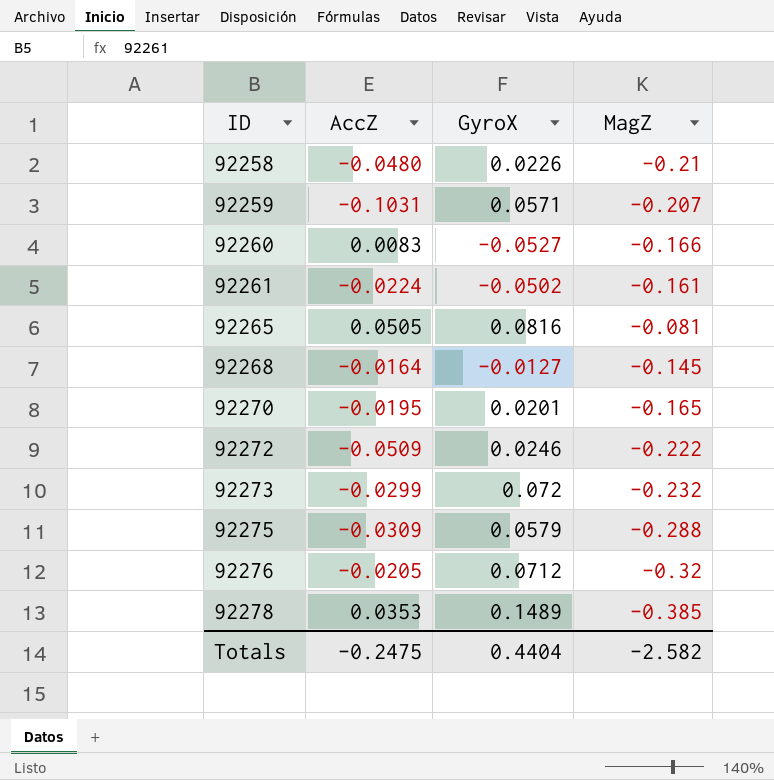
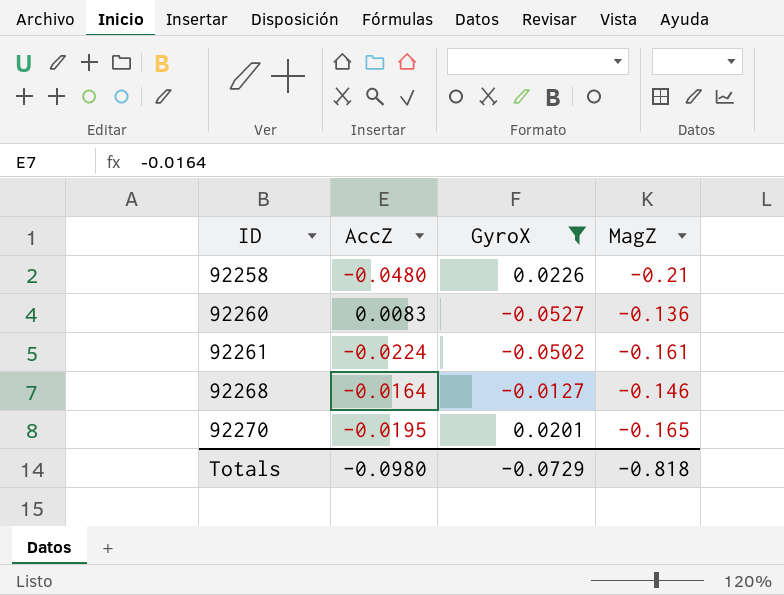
filter: none -> GyroX <= 0.0226
92260 | MagZ: -0.166 -> -0.136
92268 | MagZ: -0.145 -> -0.146
Totals | AccZ: -0.2475 -> -0.0980
Totals | GyroX: 0.4404 -> -0.0729
Totals | MagZ: -2.582 -> -0.818

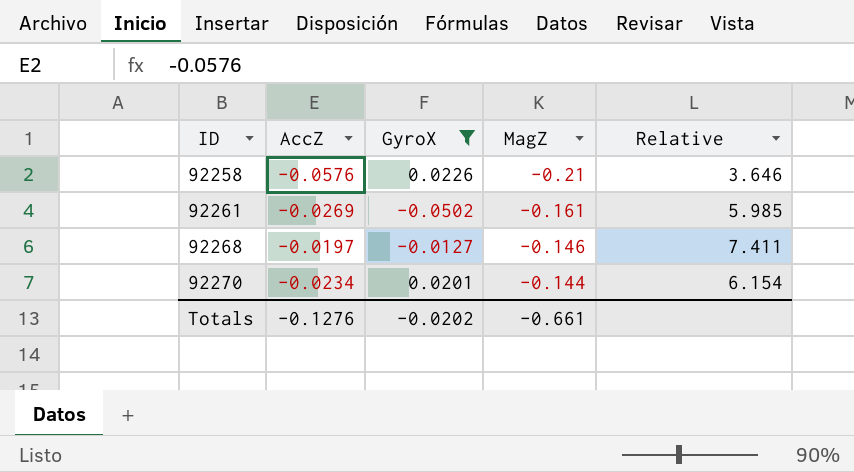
column Relative | formula: none -> [MagZ] / [AccZ]
row 92260: 0.0083 | -0.0527 | -0.136 -> none
92258 | AccZ: -0.0480 -> -0.0576
92261 | AccZ: -0.0224 -> -0.0269
92268 | AccZ: -0.0164 -> -0.0197
92270 | AccZ: -0.0195 -> -0.0234
92270 | MagZ: -0.165 -> -0.144
Totals | AccZ: -0.0980 -> -0.1276
Totals | GyroX: -0.0729 -> -0.0202
Totals | MagZ: -0.818 -> -0.661

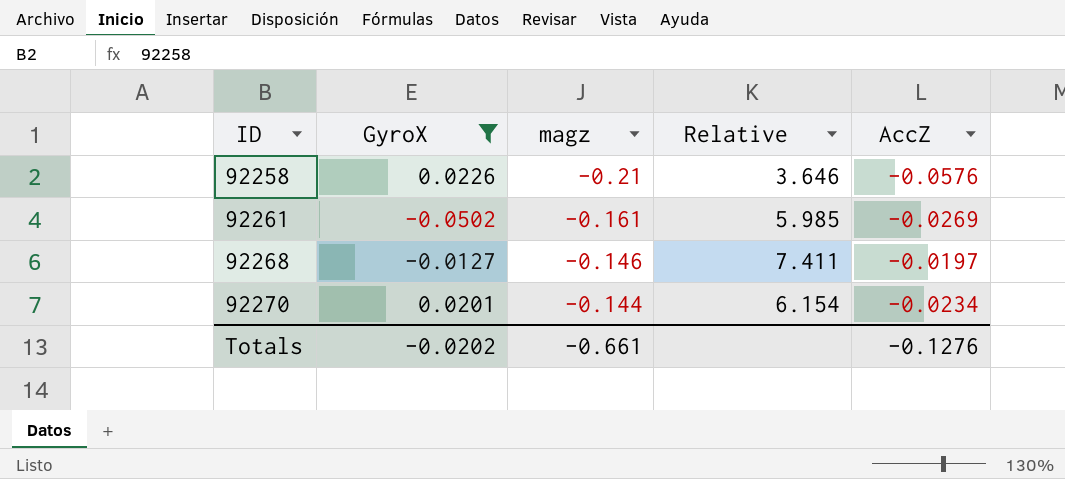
column name: MagZ -> magz
column AccZ | position: 2 -> 5

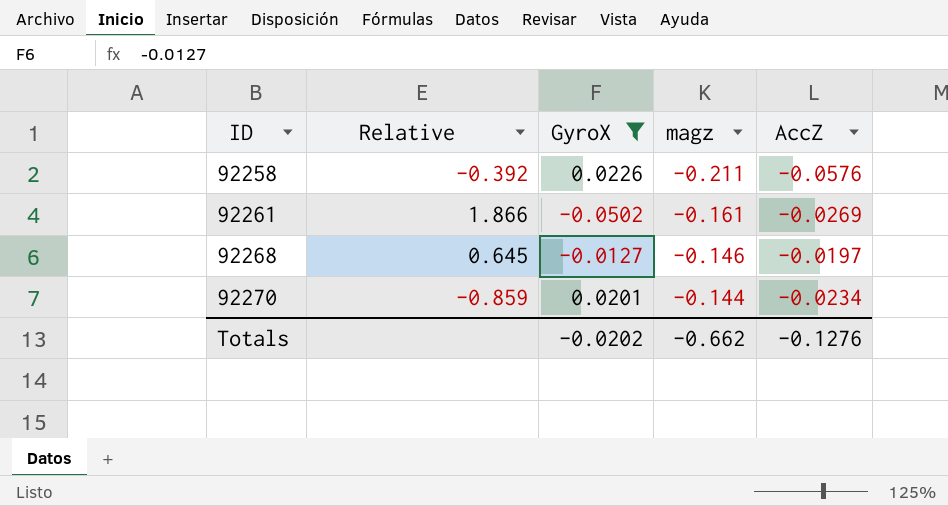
column Relative | formula: [magz] / [AccZ] -> [GyroX] / [AccZ]
column Relative | position: 4 -> 2
92258 | magz: -0.21 -> -0.211
Totals | magz: -0.661 -> -0.662

